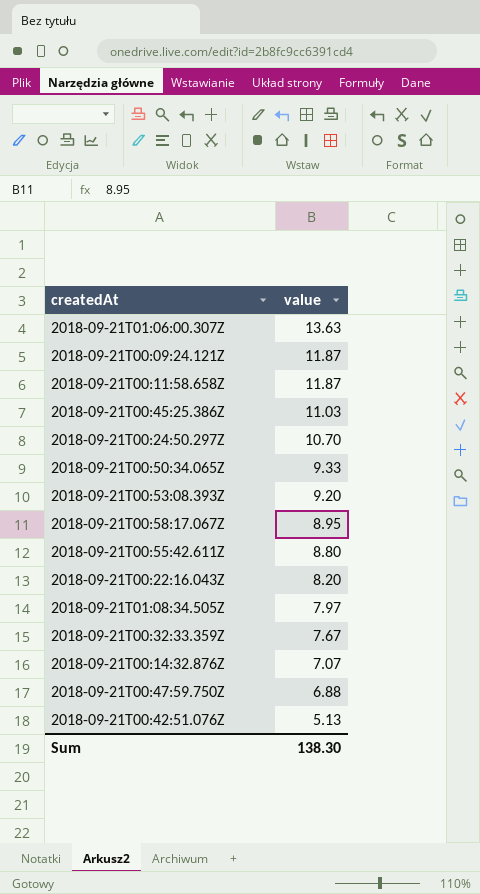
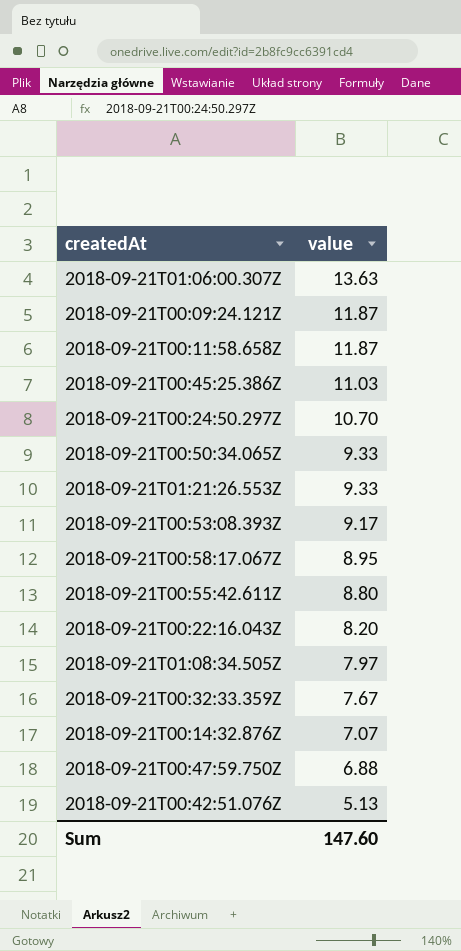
row 2018-09-21T01:21:26.553Z: none -> 9.33
2018-09-21T00:53:08.393Z | value: 9.20 -> 9.17
Sum | value: 138.30 -> 147.60

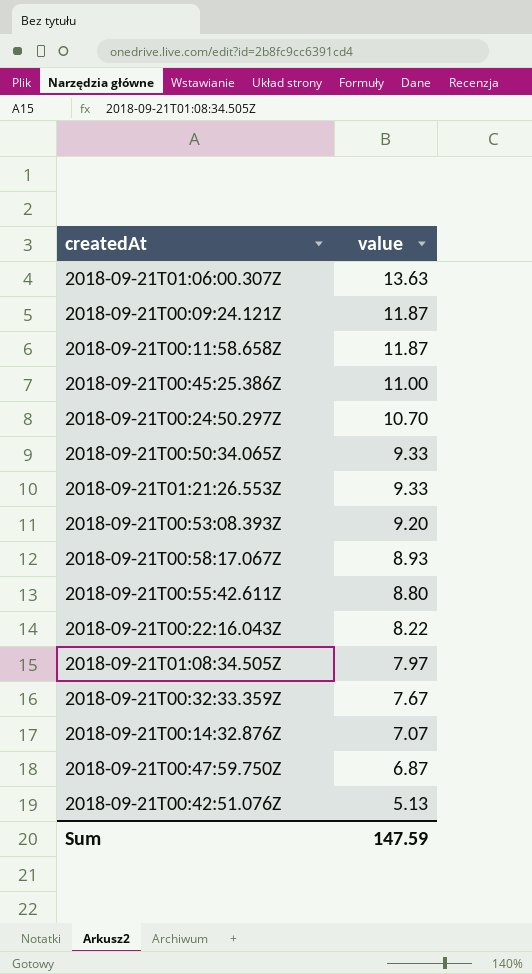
2018-09-21T00:45:25.386Z | value: 11.03 -> 11.00
2018-09-21T00:53:08.393Z | value: 9.17 -> 9.20
2018-09-21T00:58:17.067Z | value: 8.95 -> 8.93
2018-09-21T00:22:16.043Z | value: 8.20 -> 8.22
2018-09-21T00:47:59.750Z | value: 6.88 -> 6.87
Sum | value: 147.60 -> 147.59

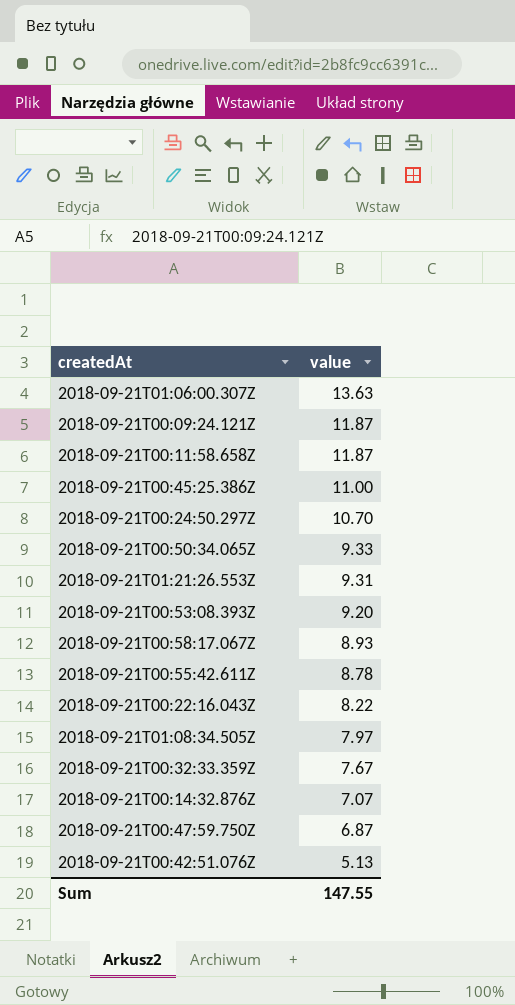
2018-09-21T01:21:26.553Z | value: 9.33 -> 9.31
2018-09-21T00:55:42.611Z | value: 8.80 -> 8.78
Sum | value: 147.59 -> 147.55

